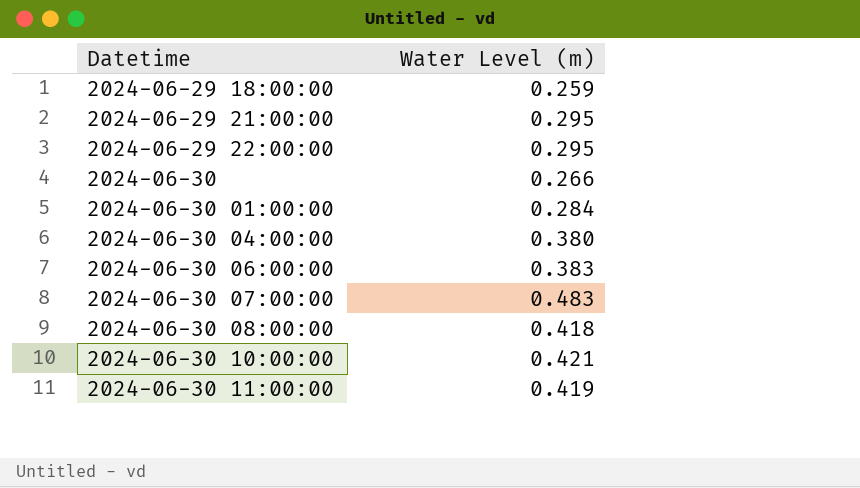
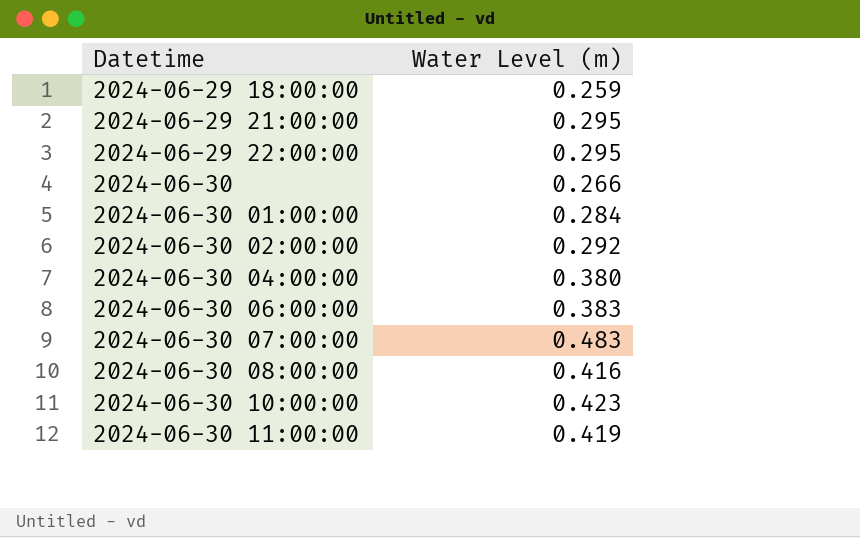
row 2024-06-30 02:00:00: none -> 0.292
2024-06-30 08:00:00 | Water Level (m): 0.418 -> 0.416
2024-06-30 10:00:00 | Water Level (m): 0.421 -> 0.423

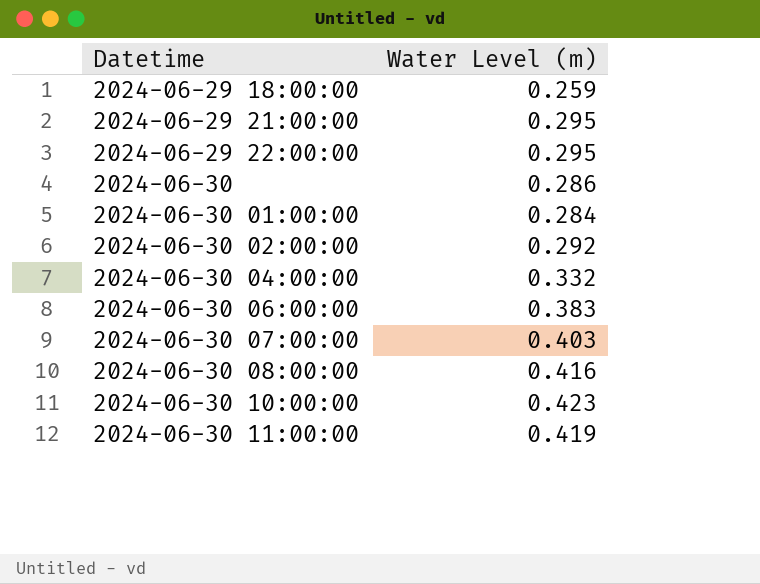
2024-06-30 | Water Level (m): 0.266 -> 0.286
2024-06-30 04:00:00 | Water Level (m): 0.380 -> 0.332
2024-06-30 07:00:00 | Water Level (m): 0.483 -> 0.403

